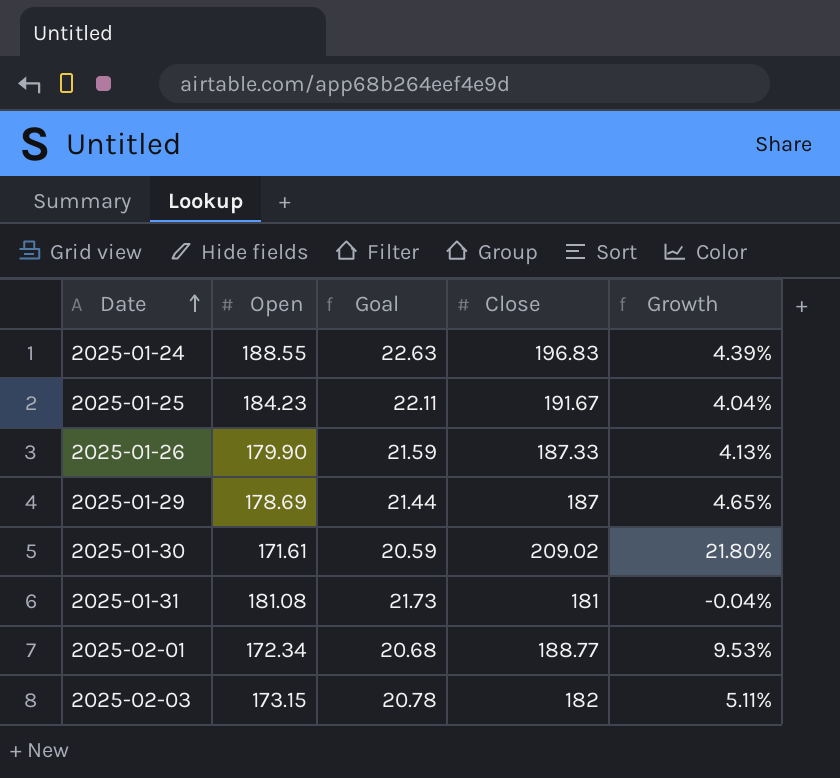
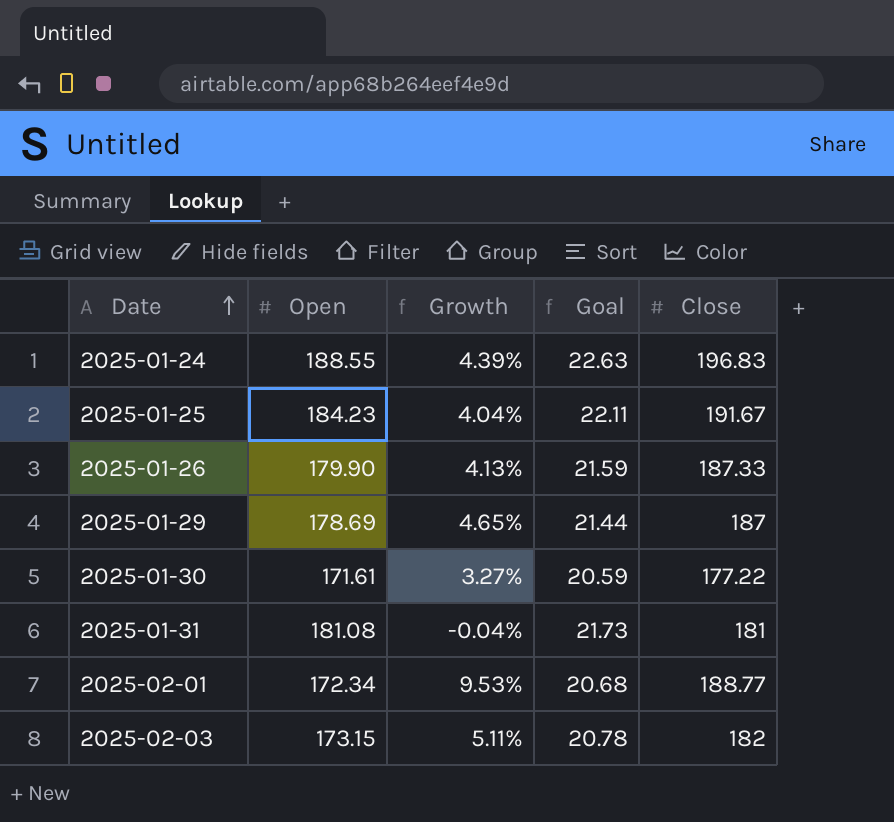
column Growth | position: 5 -> 3
2025-01-30 | Growth: 21.80% -> 3.27%
2025-01-30 | Close: 209.02 -> 177.22

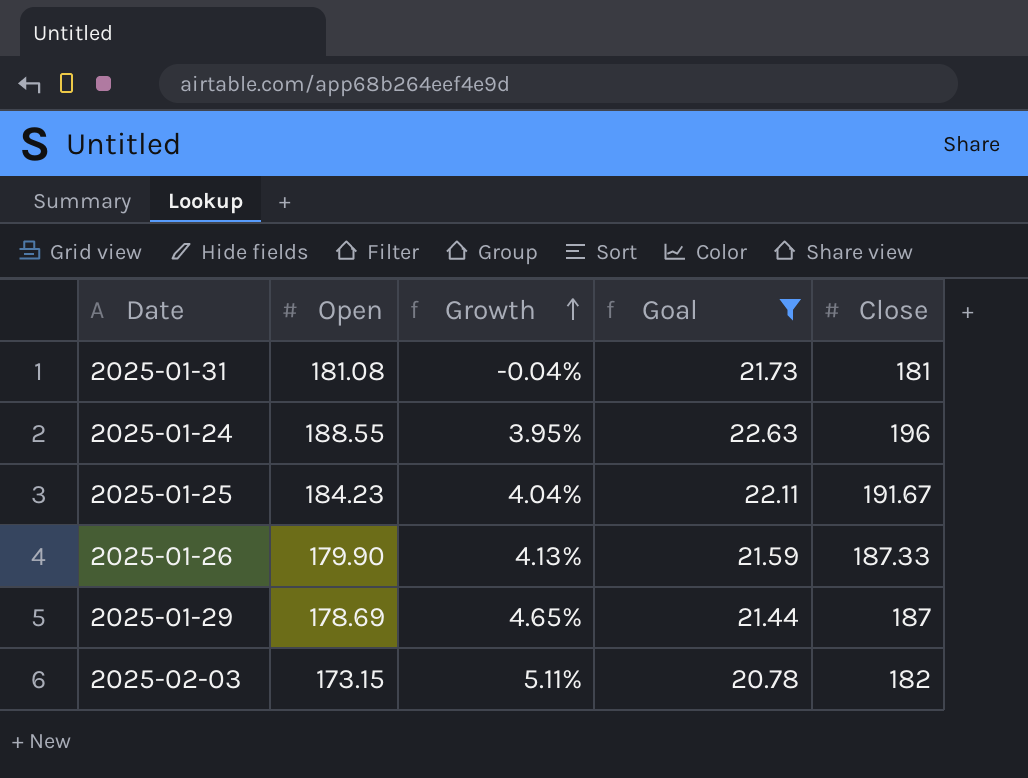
filter: none -> Goal >= 20.78
row order: Date ascending -> Growth ascending
2025-01-24 | Growth: 4.39% -> 3.95%
2025-01-24 | Close: 196.83 -> 196

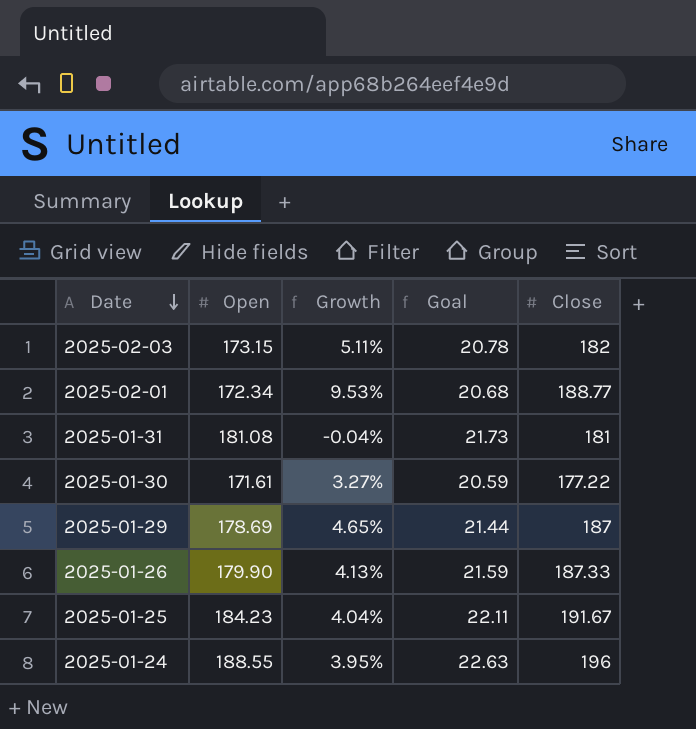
filter: Goal >= 20.78 -> none
row order: Growth ascending -> Date descending

